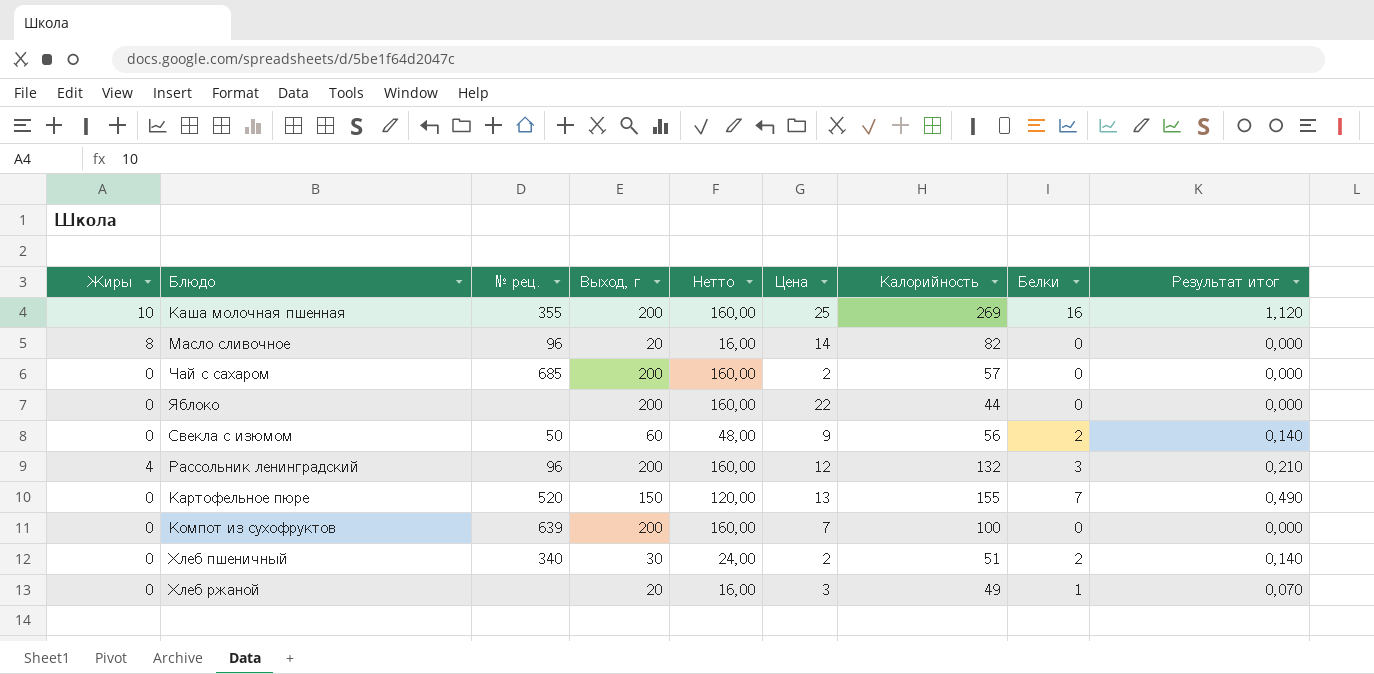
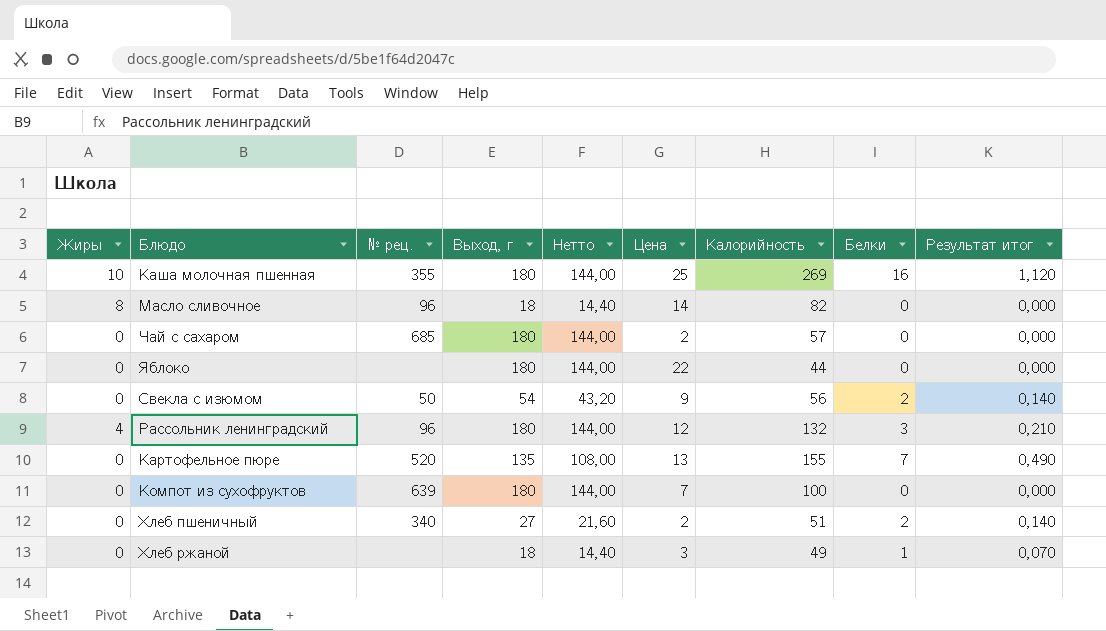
Каша молочная пшенная | Выход, г: 200 -> 180
Каша молочная пшенная | Нетто: 160,00 -> 144,00
Масло сливочное | Выход, г: 20 -> 18
Масло сливочное | Нетто: 16,00 -> 14,40
Чай с сахаром | Выход, г: 200 -> 180
Чай с сахаром | Нетто: 160,00 -> 144,00
Яблоко | Выход, г: 200 -> 180
Яблоко | Нетто: 160,00 -> 144,00
Свекла с изюмом | Выход, г: 60 -> 54
Свекла с изюмом | Нетто: 48,00 -> 43,20
Рассольник ленинградский | Выход, г: 200 -> 180
Рассольник ленинградский | Нетто: 160,00 -> 144,00
Картофельное пюре | Выход, г: 150 -> 135
Картофельное пюре | Нетто: 120,00 -> 108,00
Компот из сухофруктов | Выход, г: 200 -> 180
Компот из сухофруктов | Нетто: 160,00 -> 144,00
Хлеб пшеничный | Выход, г: 30 -> 27
Хлеб пшеничный | Нетто: 24,00 -> 21,60
Хлеб ржаной | Выход, г: 20 -> 18
Хлеб ржаной | Нетто: 16,00 -> 14,40

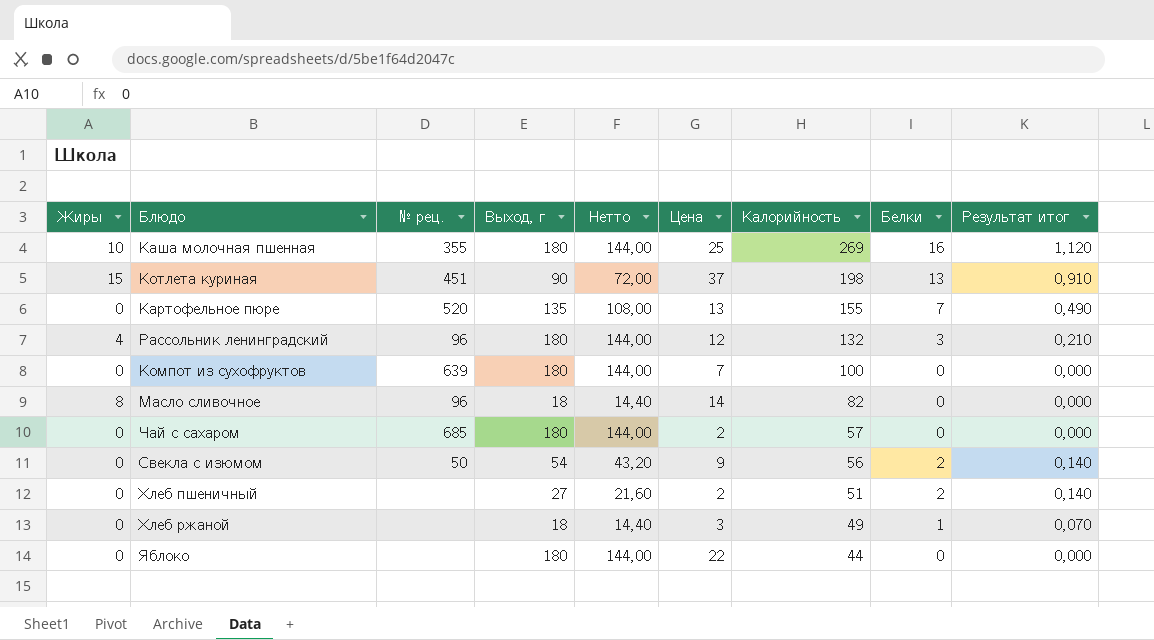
row order: none -> Калорийность descending
row Котлета куриная: none -> 15 | 451 | 90 | 72,00 | 37 | 198 | 13 | 0,910
Хлеб пшеничный | № рец.: 340 -> none

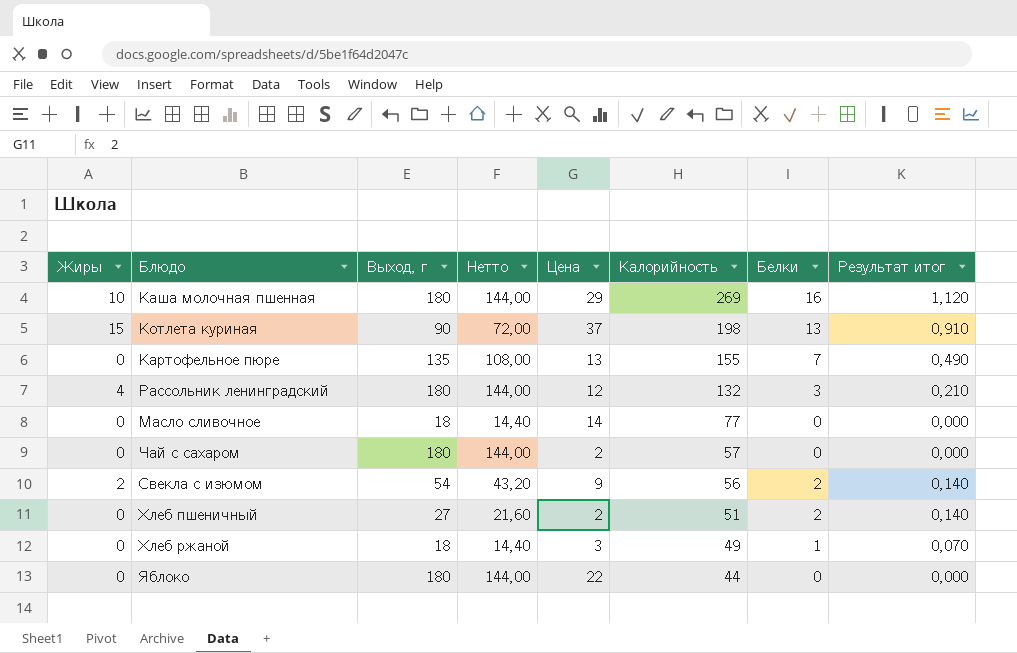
column № рец. | position: 3 -> none
row Компот из сухофруктов: 0 | 639 | 180 | 144,00 | 7 | 100 | 0 | 0,000 -> none
Каша молочная пшенная | Цена: 25 -> 29
Масло сливочное | Жиры: 8 -> 0
Масло сливочное | Калорийность: 82 -> 77
Свекла с изюмом | Жиры: 0 -> 2

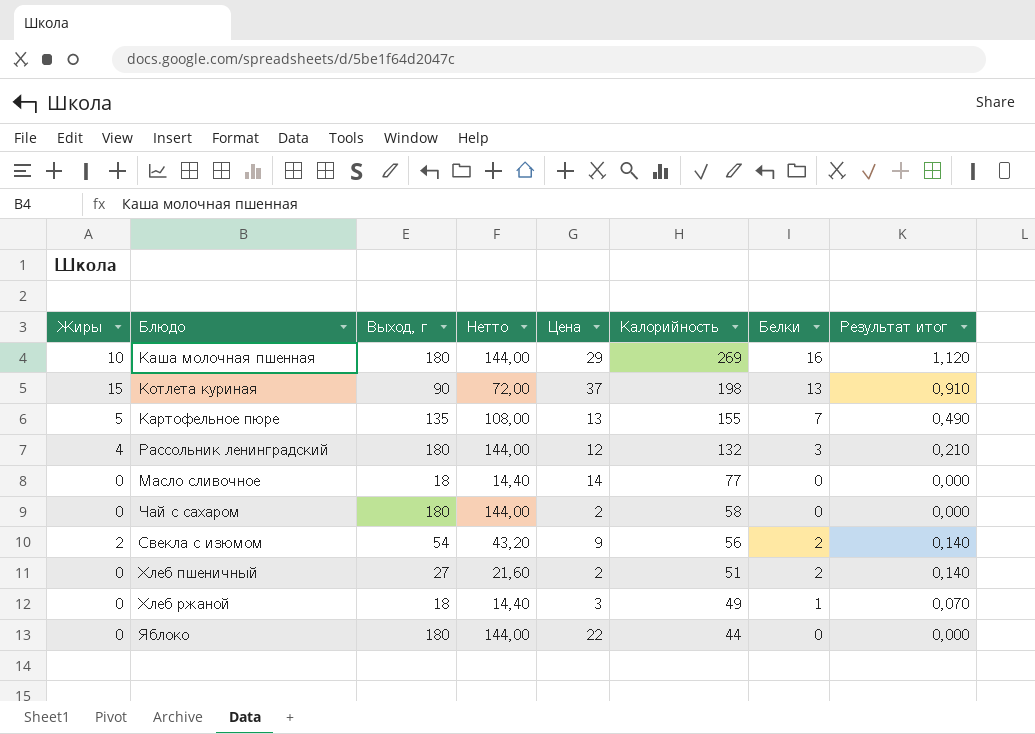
Картофельное пюре | Жиры: 0 -> 5
Чай с сахаром | Калорийность: 57 -> 58

